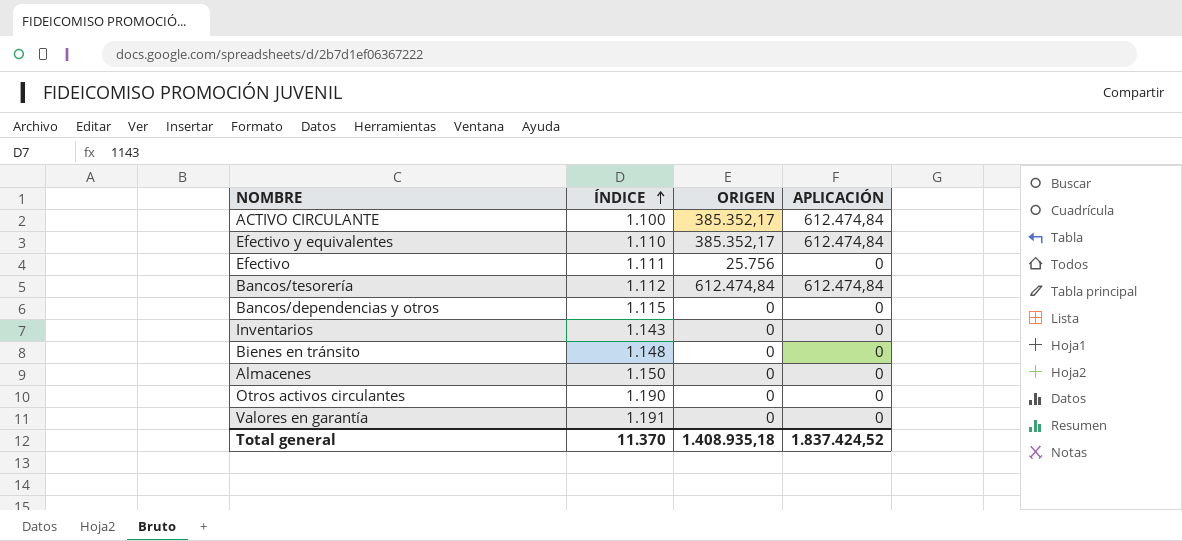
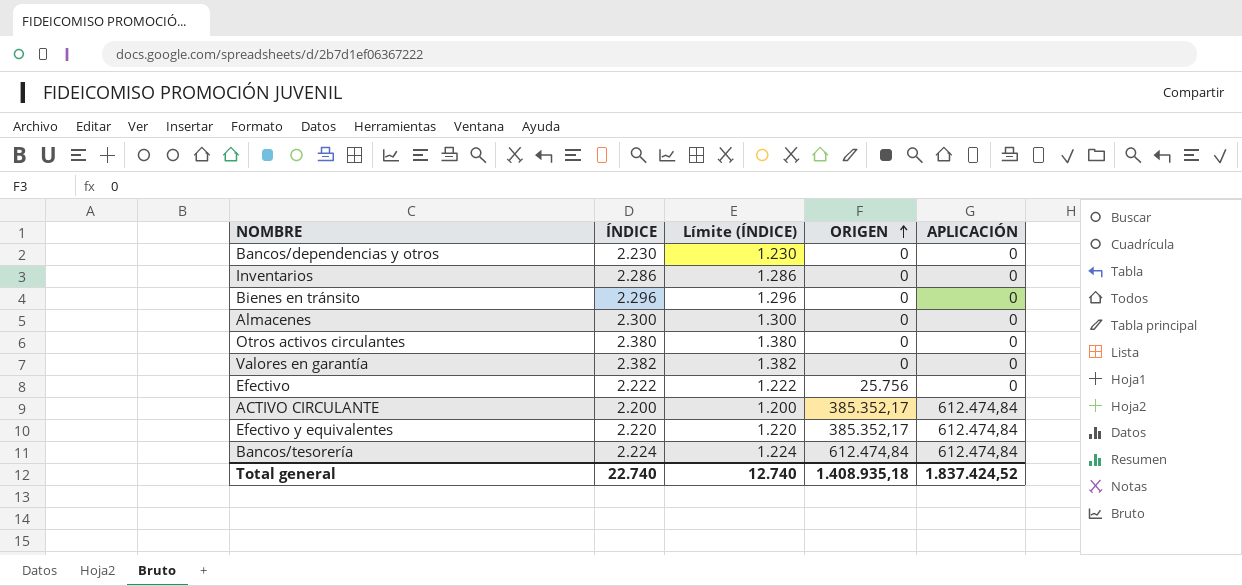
row order: ÍNDICE ascending -> ORIGEN ascending
column Límite (ÍNDICE) | formula: none -> [ÍNDICE] - 1000
Bancos/dependencias y otros | ÍNDICE: 1.115 -> 2.230
Inventarios | ÍNDICE: 1.143 -> 2.286
Bienes en tránsito | ÍNDICE: 1.148 -> 2.296
Almacenes | ÍNDICE: 1.150 -> 2.300
Otros activos circulantes | ÍNDICE: 1.190 -> 2.380
Valores en garantía | ÍNDICE: 1.191 -> 2.382
Efectivo | ÍNDICE: 1.111 -> 2.222
ACTIVO CIRCULANTE | ÍNDICE: 1.100 -> 2.200
Efectivo y equivalentes | ÍNDICE: 1.110 -> 2.220
Bancos/tesorería | ÍNDICE: 1.112 -> 2.224
Total general | ÍNDICE: 11.370 -> 22.740

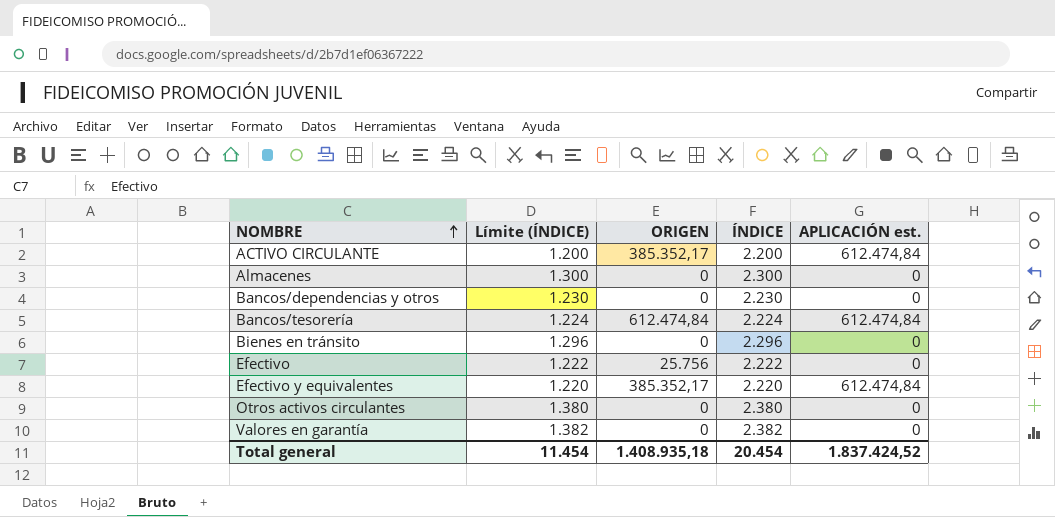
row order: ORIGEN ascending -> NOMBRE ascending
column ÍNDICE | position: 2 -> 4
column name: APLICACIÓN -> APLICACIÓN est.
row Inventarios: 2.286 | 1.286 | 0 | 0 -> none
Total general | Límite (ÍNDICE): 12.740 -> 11.454
Total general | ÍNDICE: 22.740 -> 20.454

